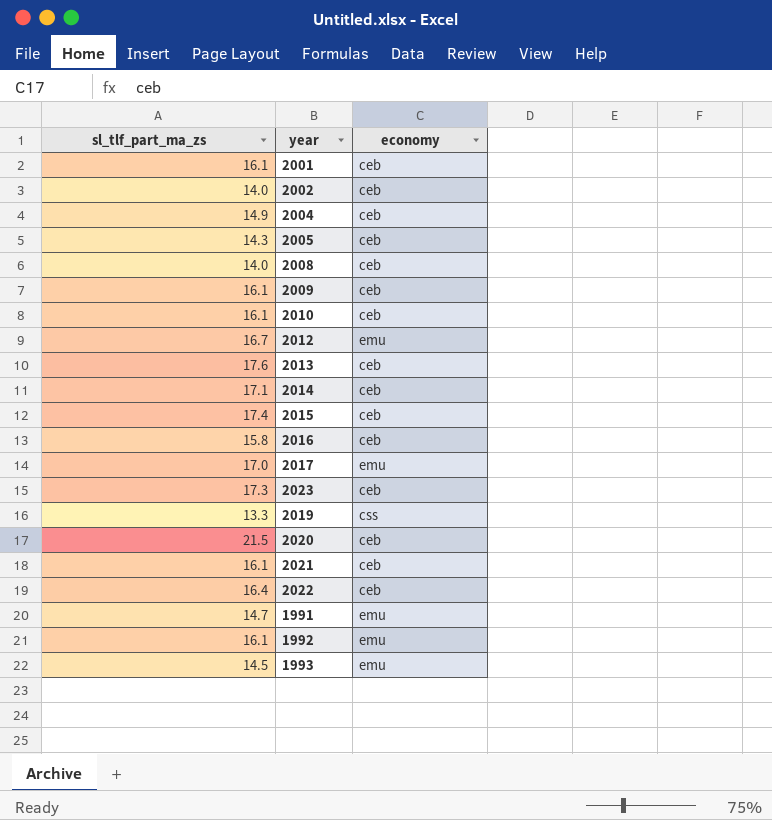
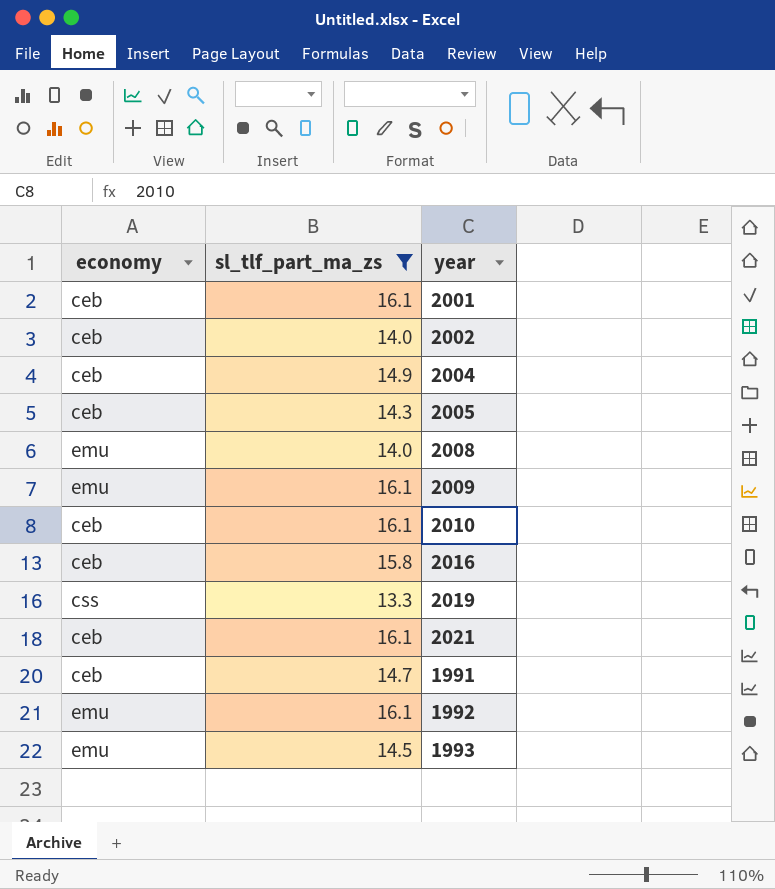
filter: none -> sl_tlf_part_ma_zs <= 16.1
column economy | position: 3 -> 1
2008 | economy: ceb -> emu
2009 | economy: ceb -> emu
1991 | economy: emu -> ceb

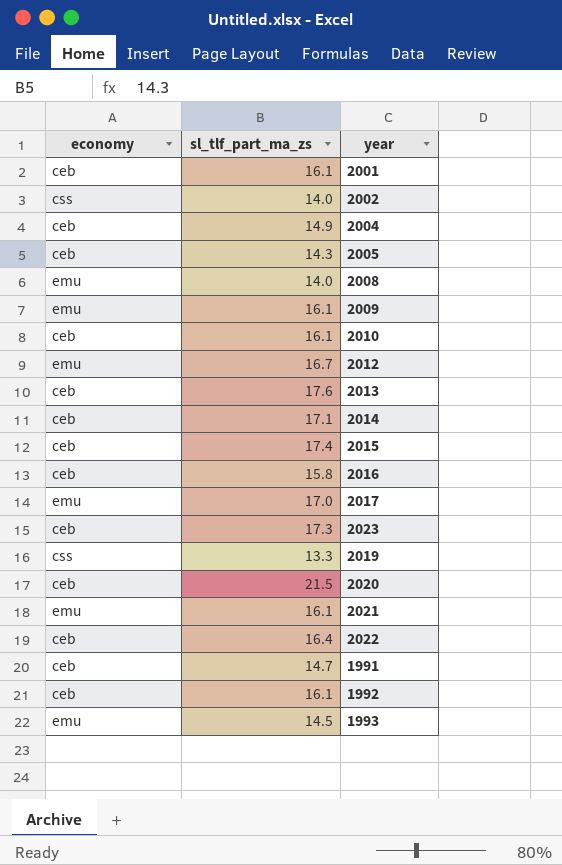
filter: sl_tlf_part_ma_zs <= 16.1 -> none
2002 | economy: ceb -> css
2021 | economy: ceb -> emu
1992 | economy: emu -> ceb

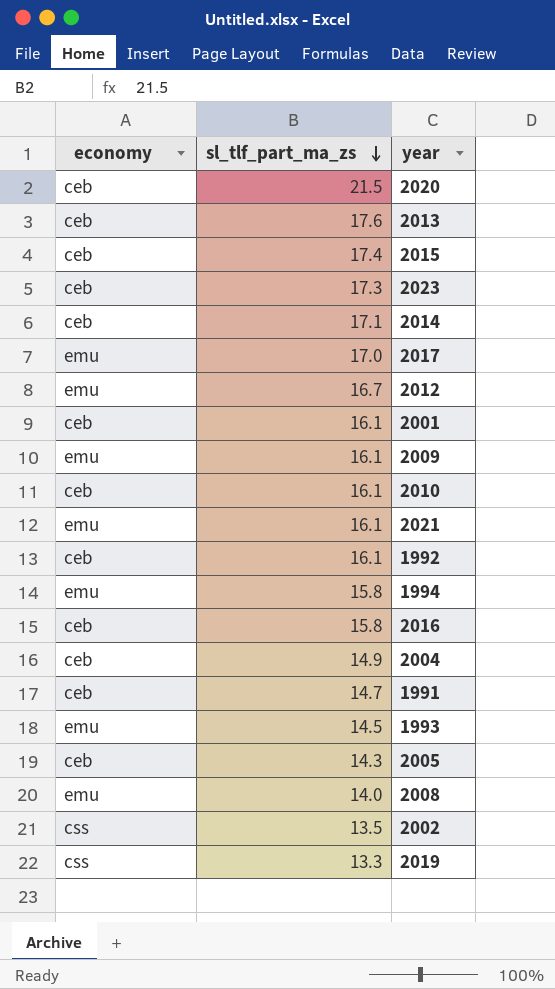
row order: none -> sl_tlf_part_ma_zs descending
row 2022: ceb | 16.4 -> none
row 1994: none -> emu | 15.8
2002 | sl_tlf_part_ma_zs: 14.0 -> 13.5

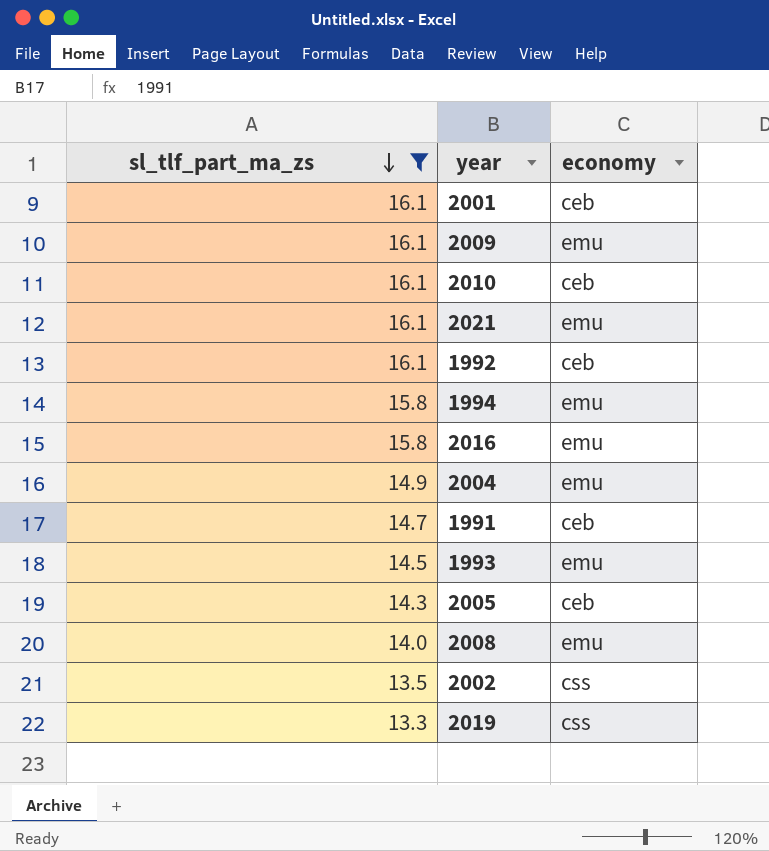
filter: none -> sl_tlf_part_ma_zs <= 16.1
column economy | position: 1 -> 3
2016 | economy: ceb -> emu
2004 | economy: ceb -> emu

